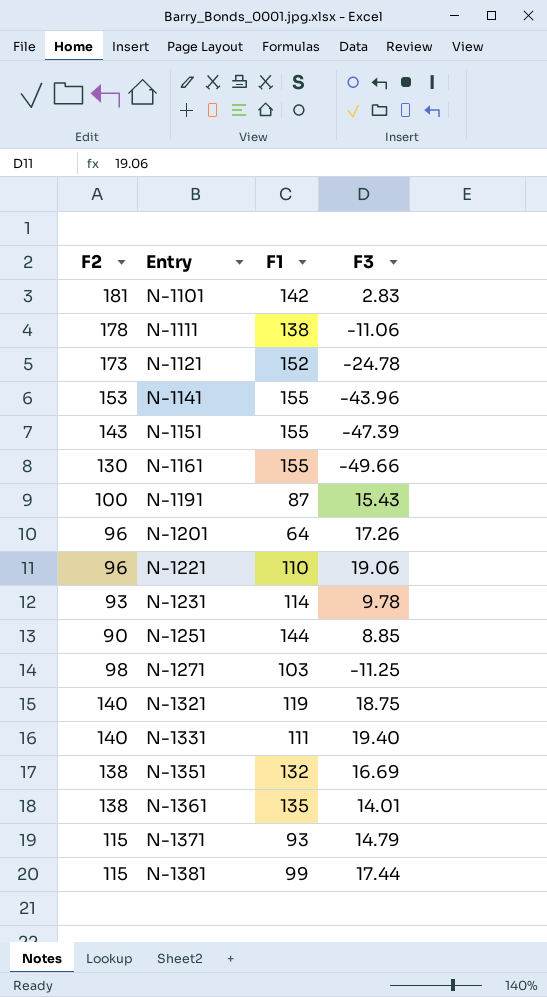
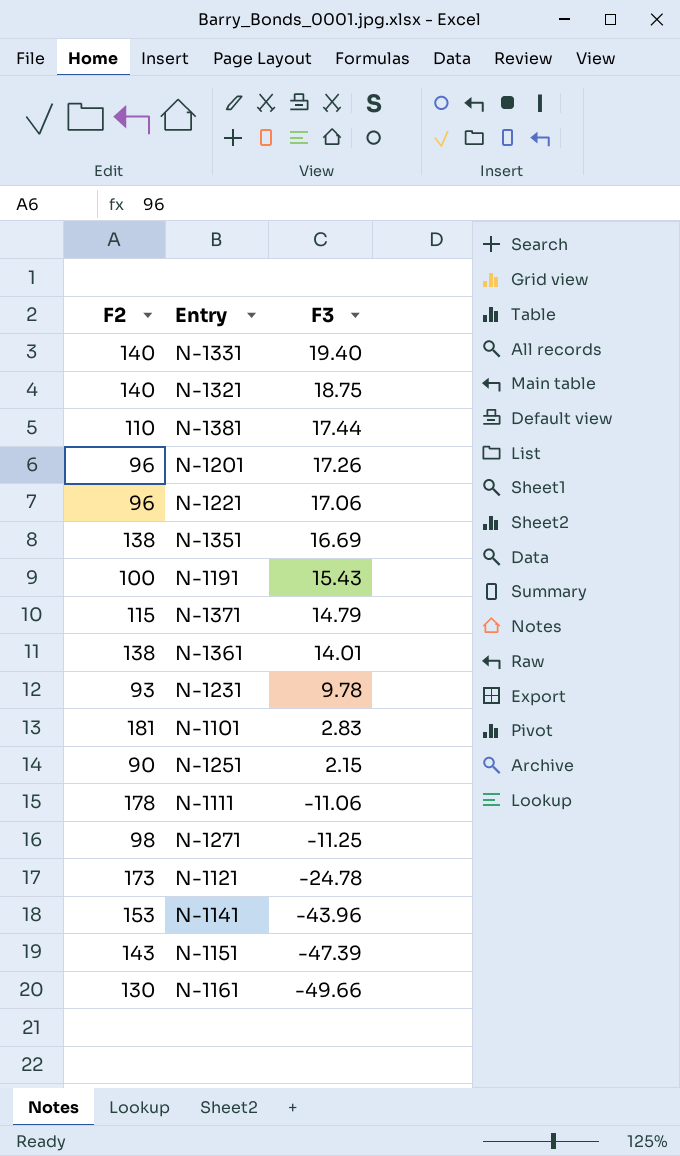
row order: Entry ascending -> F3 descending
column F1 | position: 3 -> none
N-1381 | F2: 115 -> 110
N-1221 | F3: 19.06 -> 17.06
N-1251 | F3: 8.85 -> 2.15

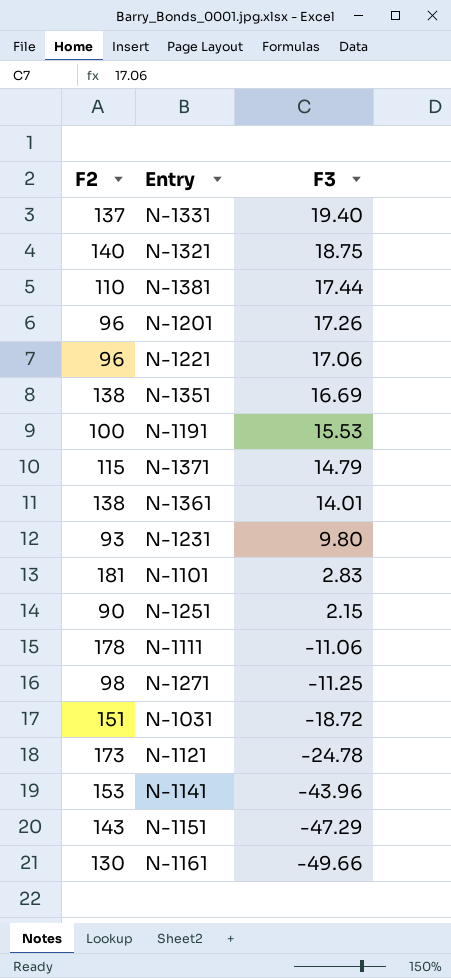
N-1331 | F2: 140 -> 137
N-1191 | F3: 15.43 -> 15.53
N-1231 | F3: 9.78 -> 9.80
row N-1031: none -> 151 | -18.72
N-1151 | F3: -47.39 -> -47.29

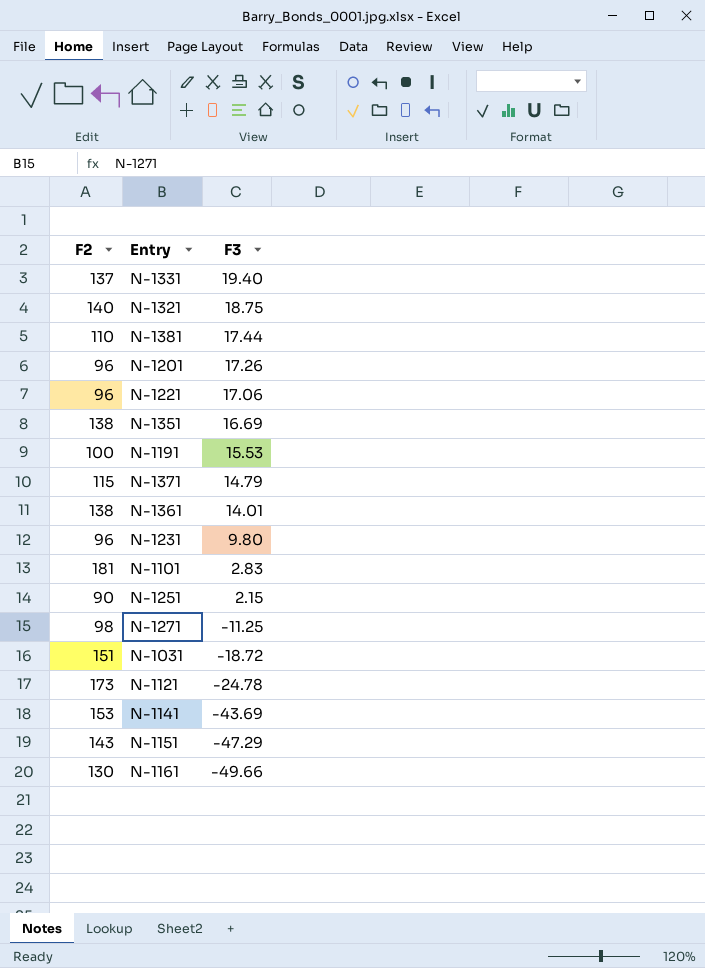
row N-1111: 178 | -11.06 -> none
N-1231 | F2: 93 -> 96
N-1141 | F3: -43.96 -> -43.69

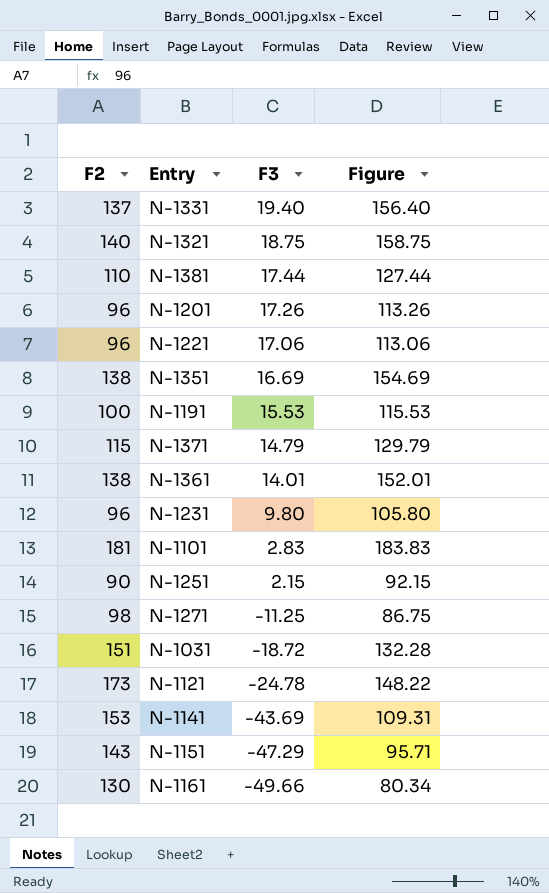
column Figure | formula: none -> [F2] + [F3]

